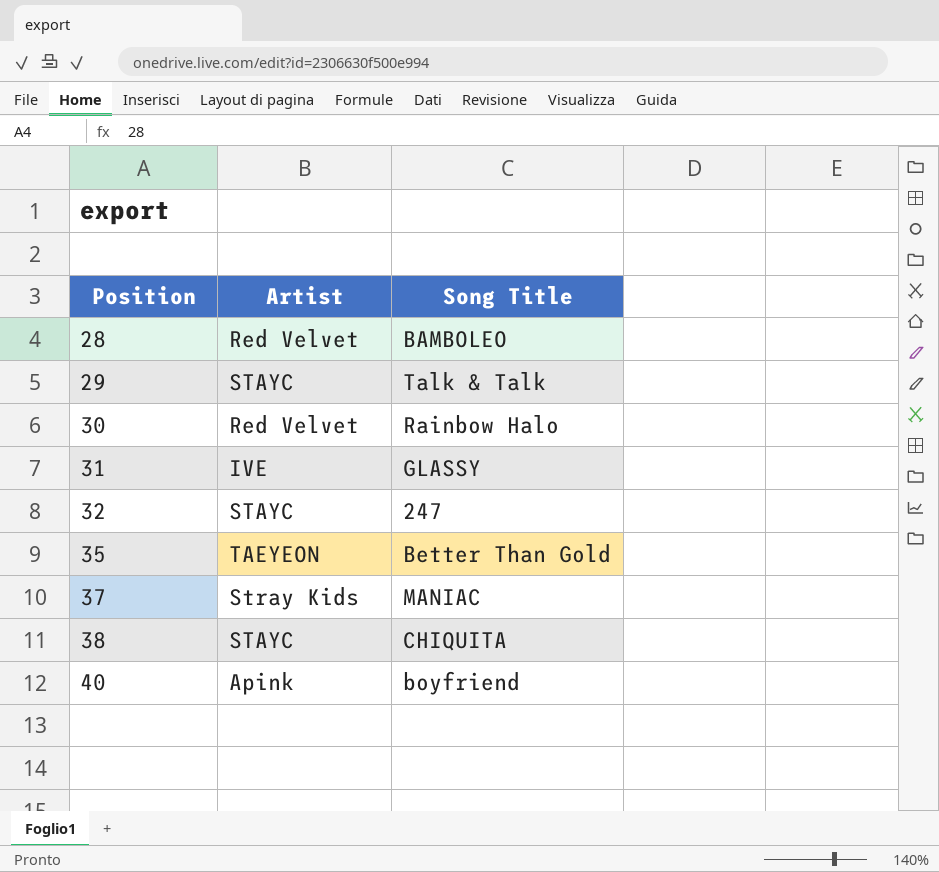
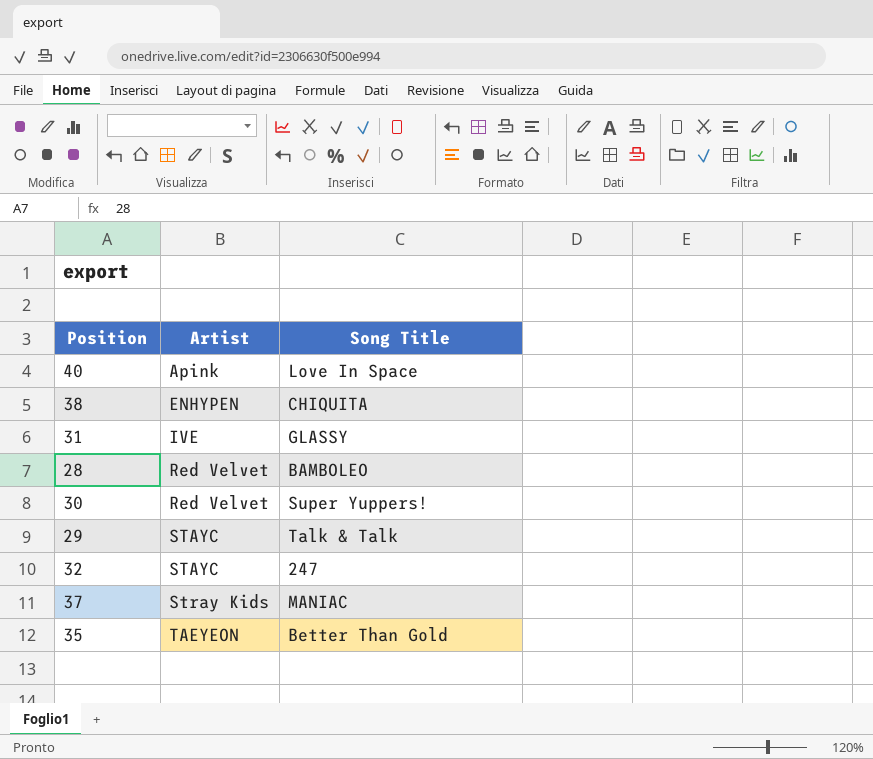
row order: Position ascending -> Artist ascending
40 | Song Title: boyfriend -> Love In Space
38 | Artist: STAYC -> ENHYPEN
30 | Song Title: Rainbow Halo -> Super Yuppers!

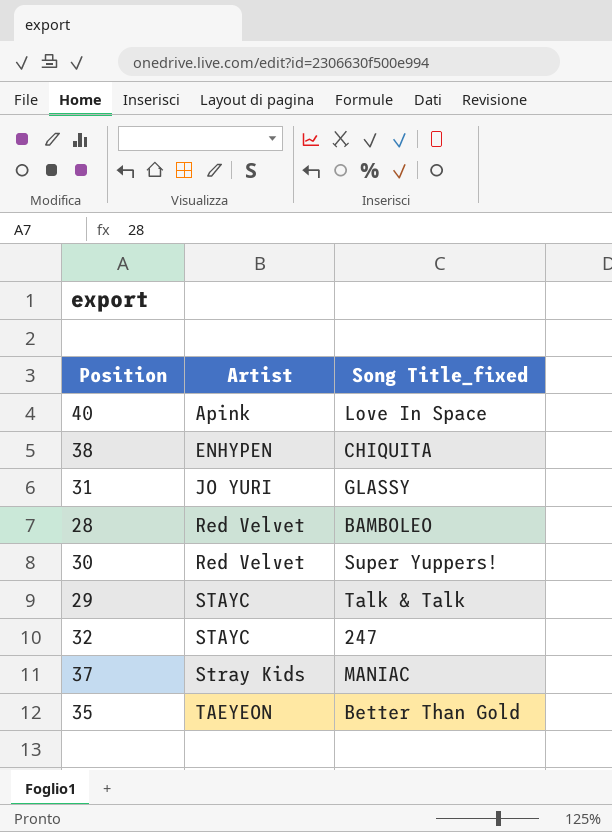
column name: Song Title -> Song Title_fixed
31 | Artist: IVE -> JO YURI

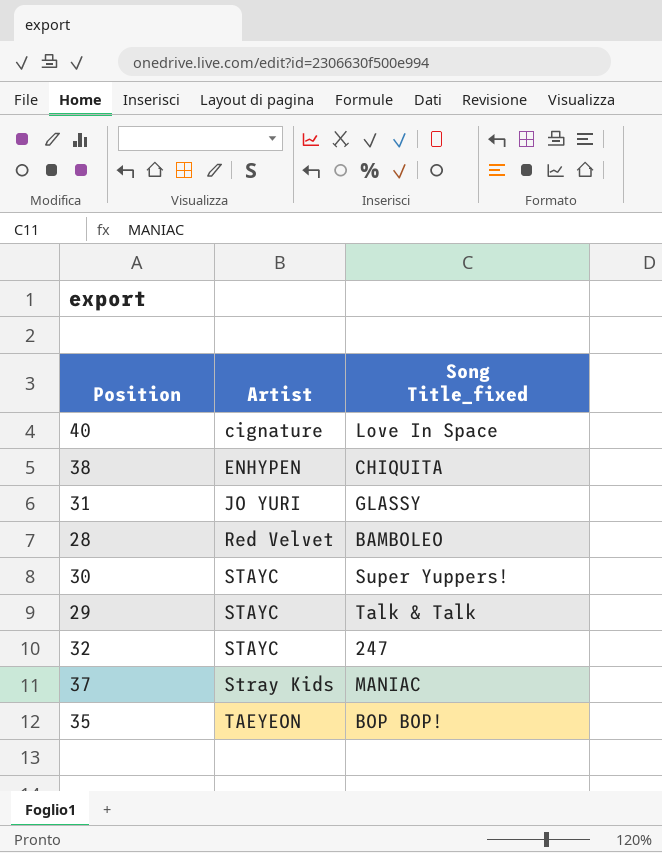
40 | Artist: Apink -> cignature
30 | Artist: Red Velvet -> STAYC
35 | Song Title_fixed: Better Than Gold -> BOP BOP!

